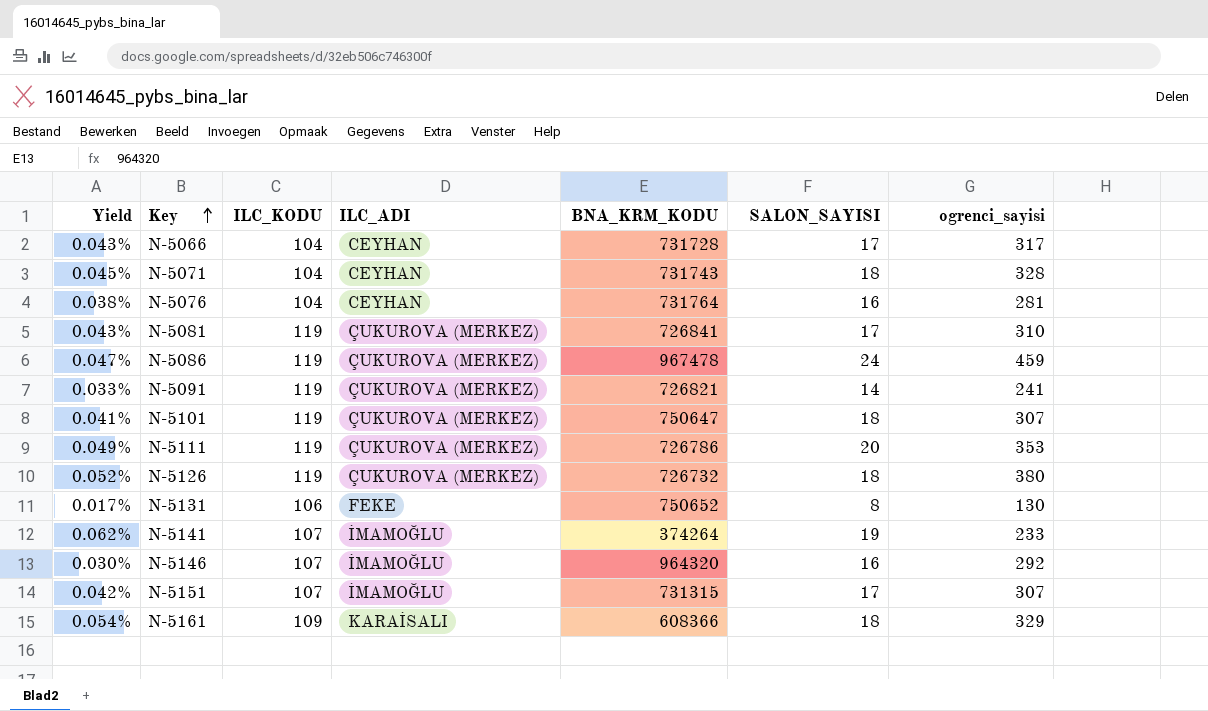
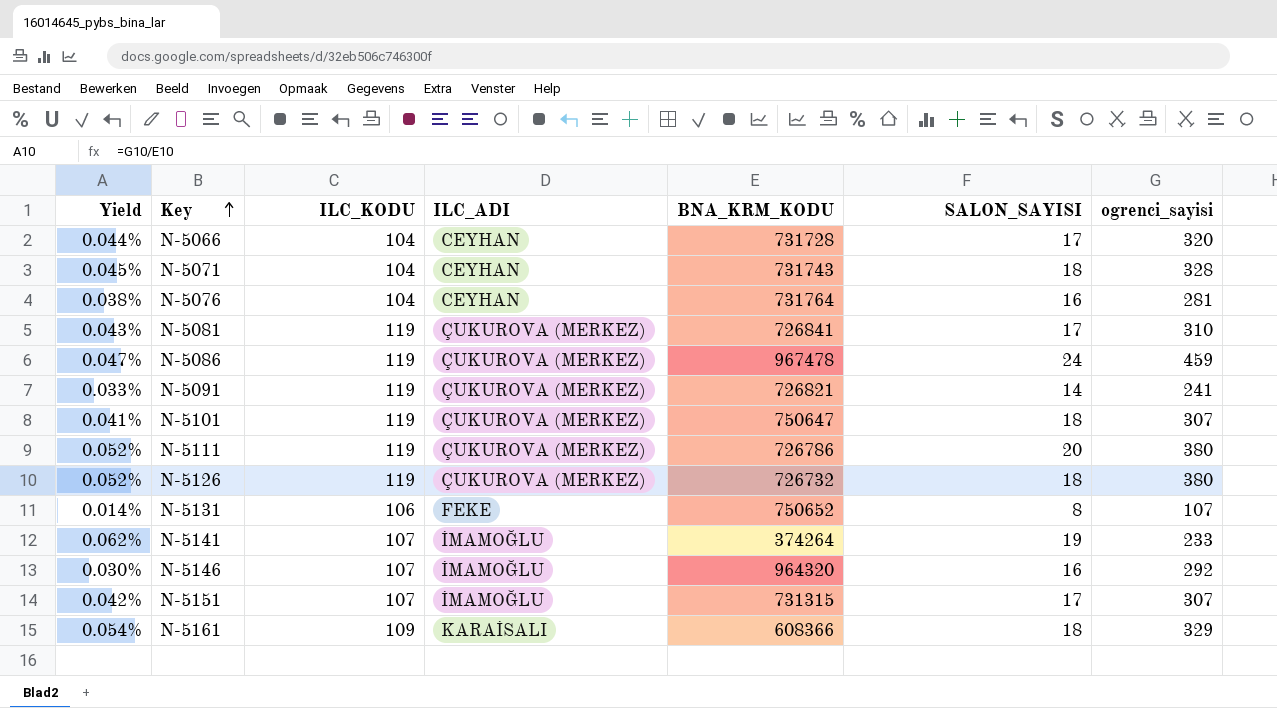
N-5066 | Yield: 0.043% -> 0.044%
N-5066 | ogrenci_sayisi: 317 -> 320
N-5111 | Yield: 0.049% -> 0.052%
N-5111 | ogrenci_sayisi: 353 -> 380
N-5131 | Yield: 0.017% -> 0.014%
N-5131 | ogrenci_sayisi: 130 -> 107

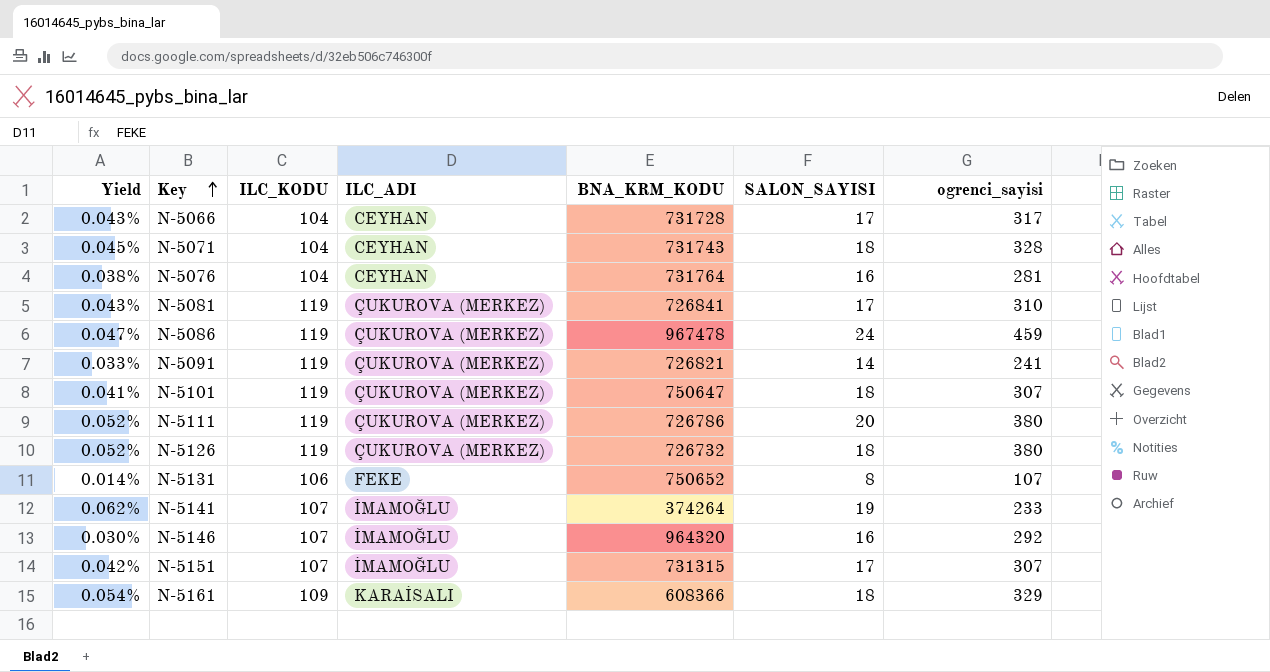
N-5066 | Yield: 0.044% -> 0.043%
N-5066 | ogrenci_sayisi: 320 -> 317

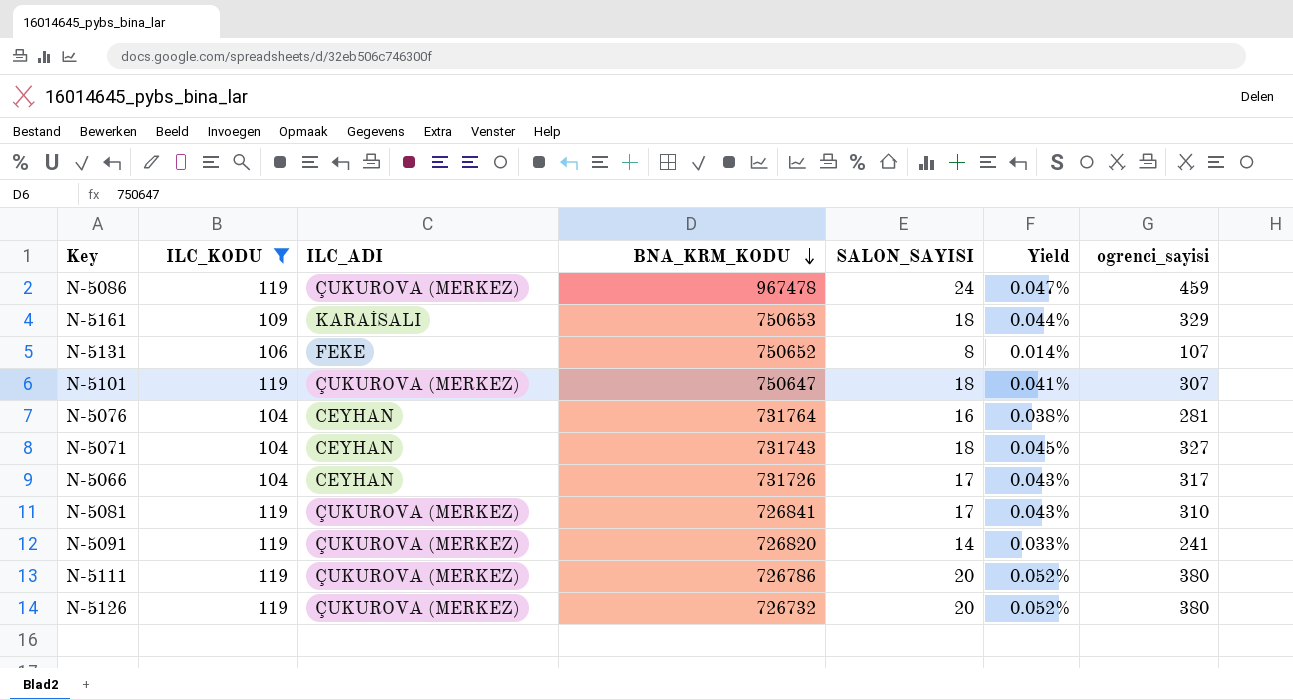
filter: none -> ILC_KODU != 107
row order: Key ascending -> BNA_KRM_KODU descending
column Yield | position: 1 -> 6
N-5161 | BNA_KRM_KODU: 608366 -> 750653
N-5161 | Yield: 0.054% -> 0.044%
N-5071 | ogrenci_sayisi: 328 -> 327
N-5066 | BNA_KRM_KODU: 731728 -> 731726
N-5091 | BNA_KRM_KODU: 726821 -> 726820
N-5126 | SALON_SAYISI: 18 -> 20

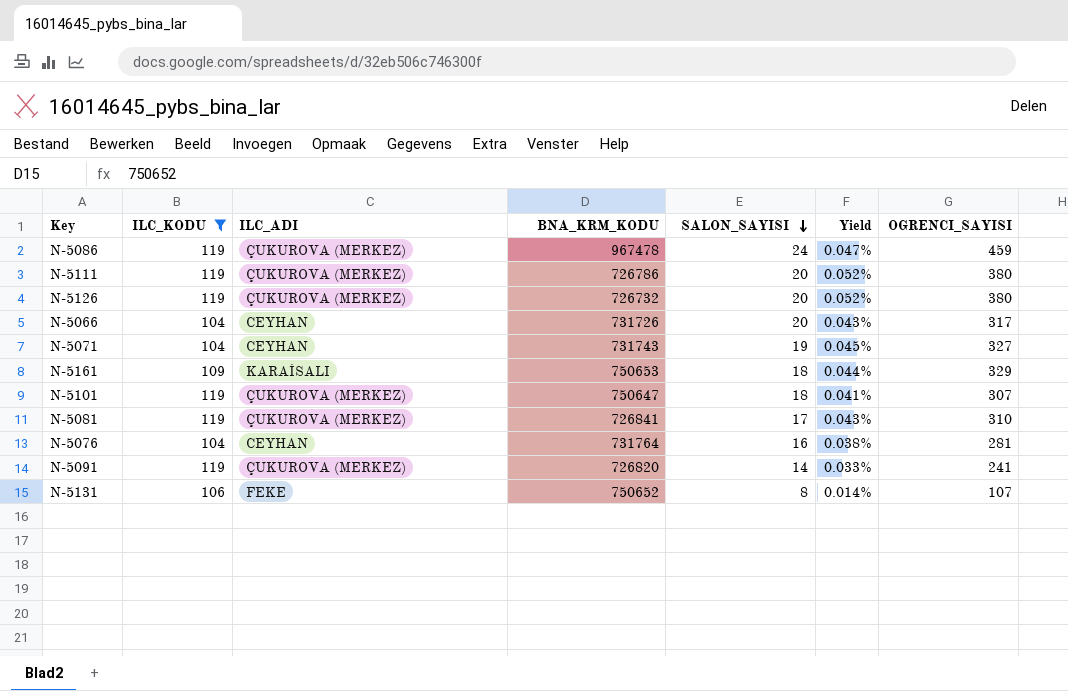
row order: BNA_KRM_KODU descending -> SALON_SAYISI descending
column name: ogrenci_sayisi -> OGRENCI_SAYISI
N-5066 | SALON_SAYISI: 17 -> 20
N-5071 | SALON_SAYISI: 18 -> 19

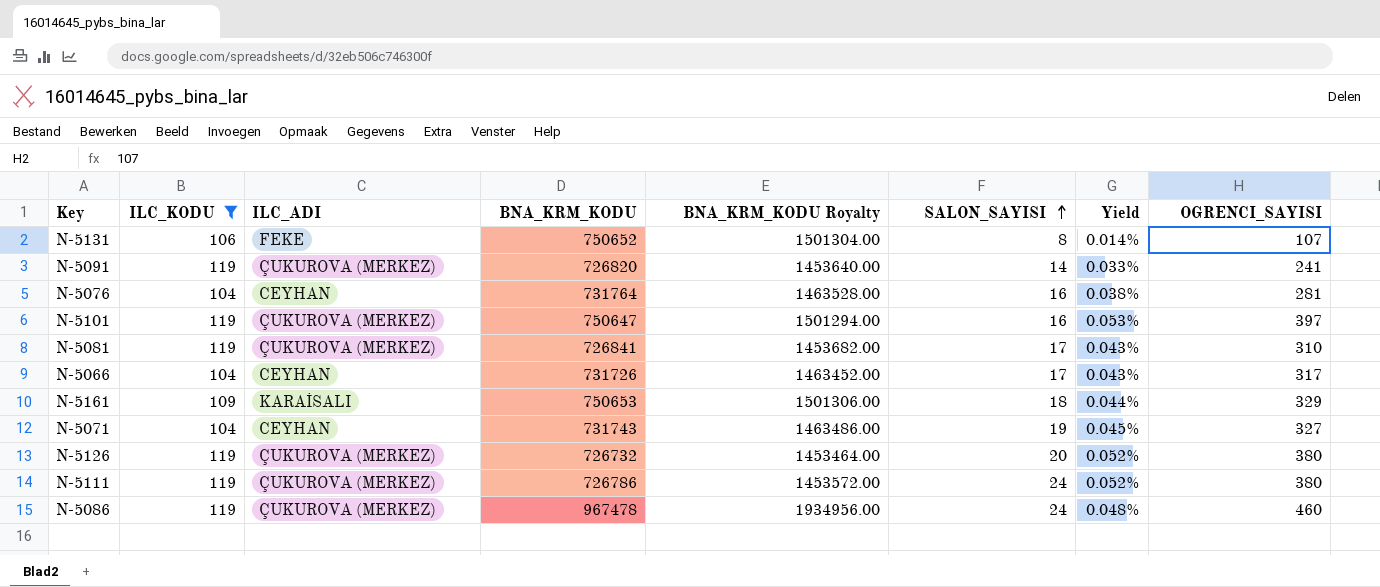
row order: SALON_SAYISI descending -> SALON_SAYISI ascending
column BNA_KRM_KODU Royalty | formula: none -> [BNA_KRM_KODU] * 2
N-5101 | SALON_SAYISI: 18 -> 16
N-5101 | Yield: 0.041% -> 0.053%
N-5101 | OGRENCI_SAYISI: 307 -> 397
N-5066 | SALON_SAYISI: 20 -> 17
N-5111 | SALON_SAYISI: 20 -> 24
N-5086 | Yield: 0.047% -> 0.048%
N-5086 | OGRENCI_SAYISI: 459 -> 460

